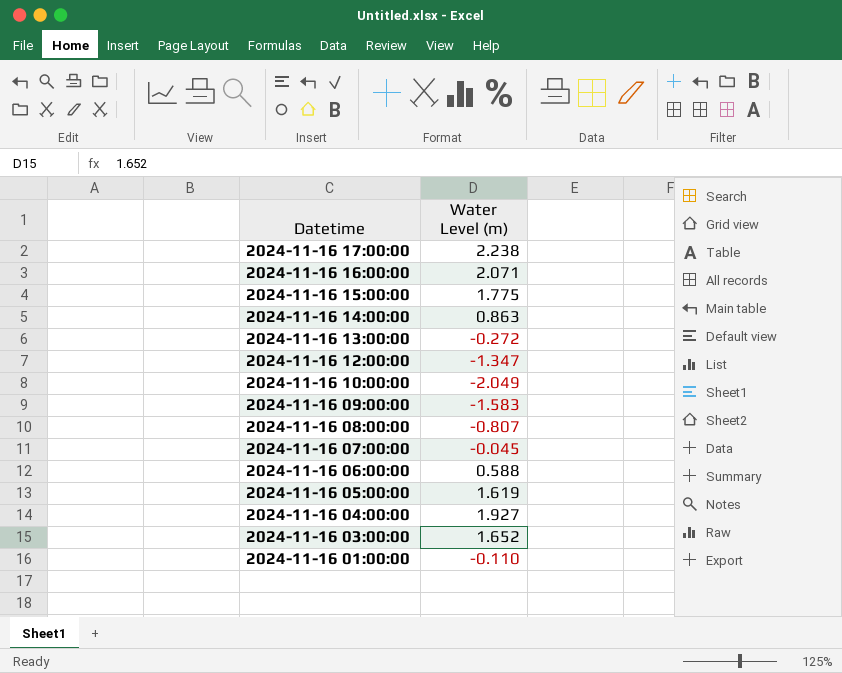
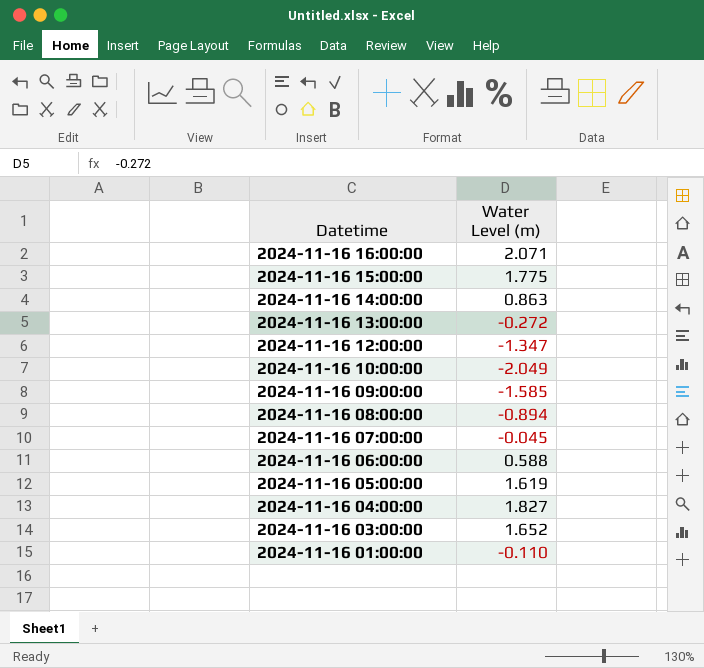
row 2024-11-16 17:00:00: 2.238 -> none
2024-11-16 09:00:00 | Water Level (m): -1.583 -> -1.585
2024-11-16 08:00:00 | Water Level (m): -0.807 -> -0.894
2024-11-16 04:00:00 | Water Level (m): 1.927 -> 1.827

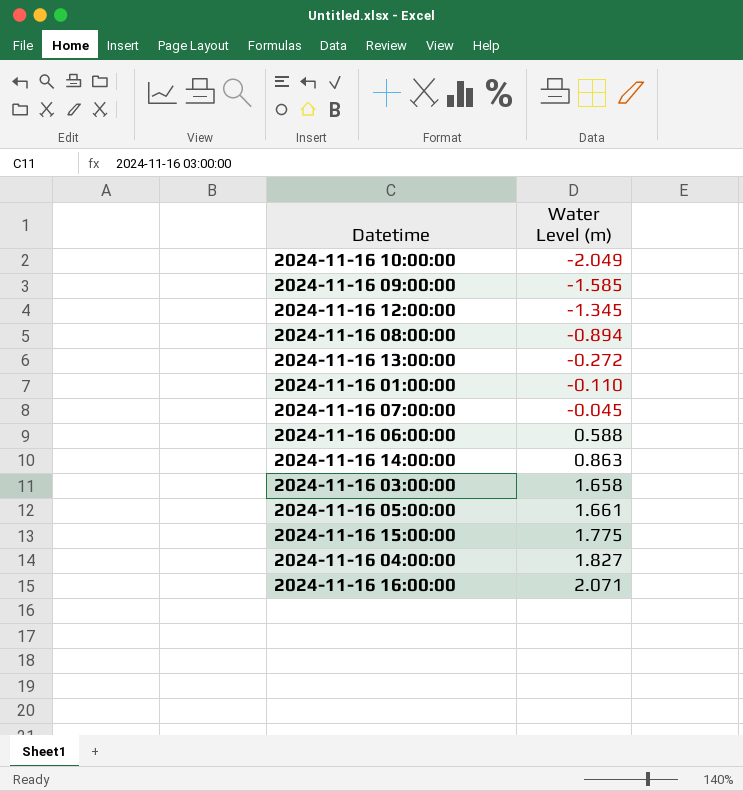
row order: Datetime descending -> Water Level (m) ascending
2024-11-16 12:00:00 | Water Level (m): -1.347 -> -1.345
2024-11-16 03:00:00 | Water Level (m): 1.652 -> 1.658
2024-11-16 05:00:00 | Water Level (m): 1.619 -> 1.661

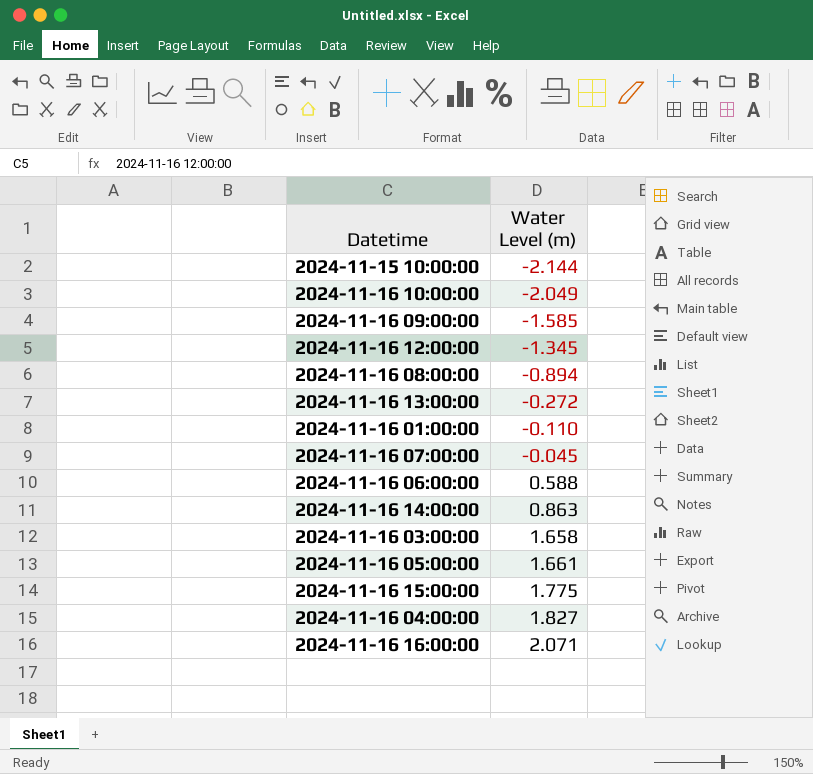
row 2024-11-15 10:00:00: none -> -2.144

